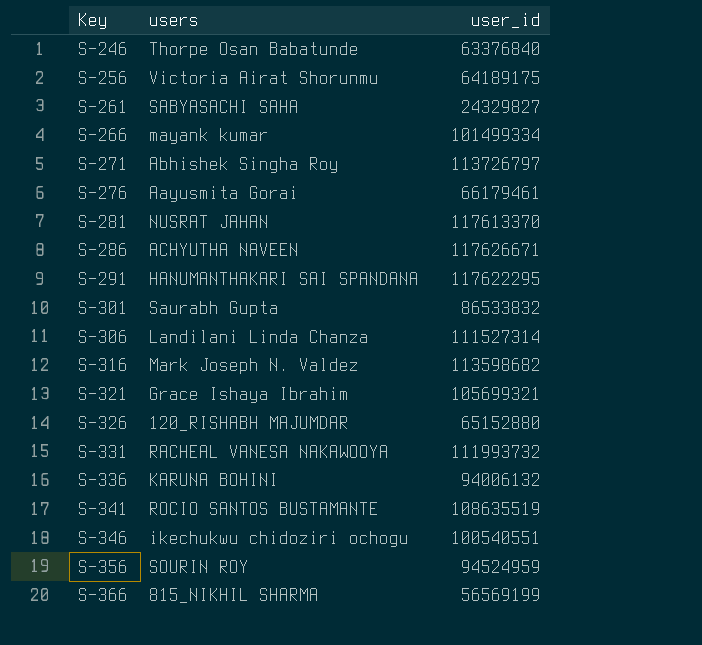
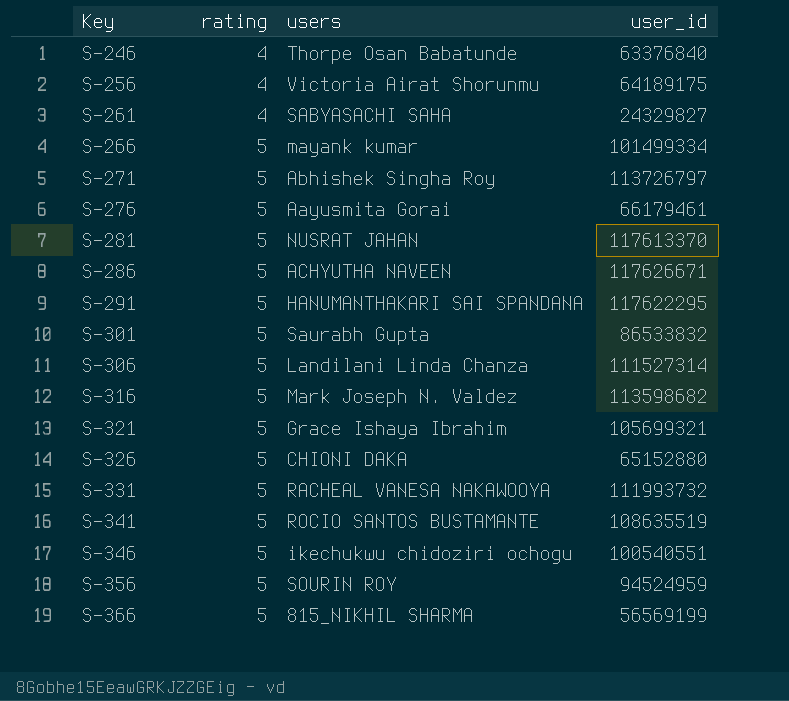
column rating | position: none -> 2
row S-336: KARUNA BOHINI | 94006132 -> none
S-326 | users: 120_RISHABH MAJUMDAR -> CHIONI DAKA

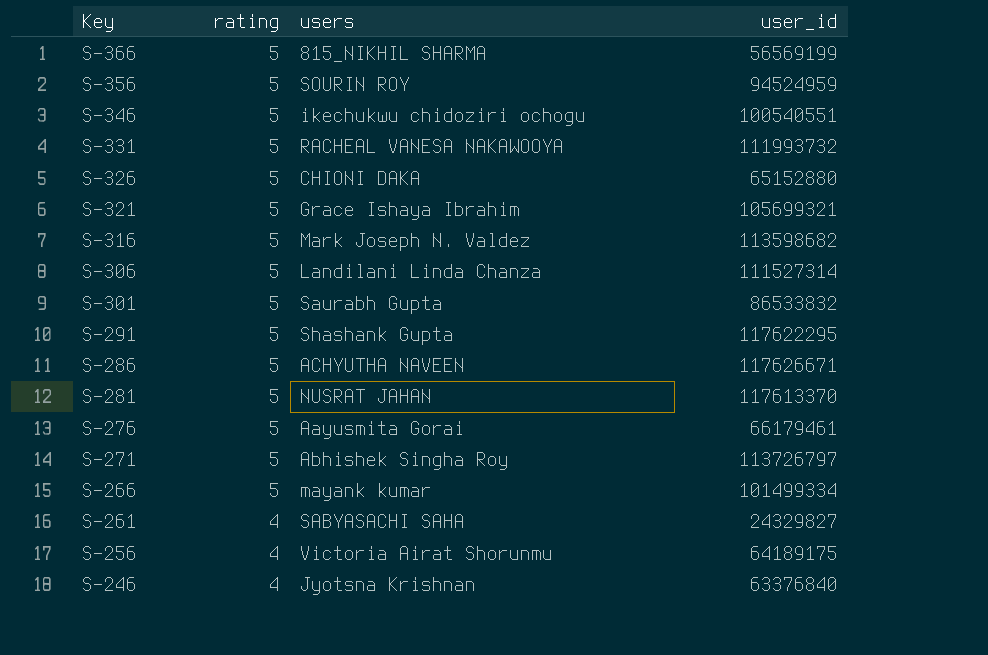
row order: Key ascending -> Key descending
row S-341: 5 | ROCIO SANTOS BUSTAMANTE | 108635519 -> none
S-291 | users: HANUMANTHAKARI SAI SPANDANA -> Shashank Gupta
S-246 | users: Thorpe Osan Babatunde -> Jyotsna Krishnan

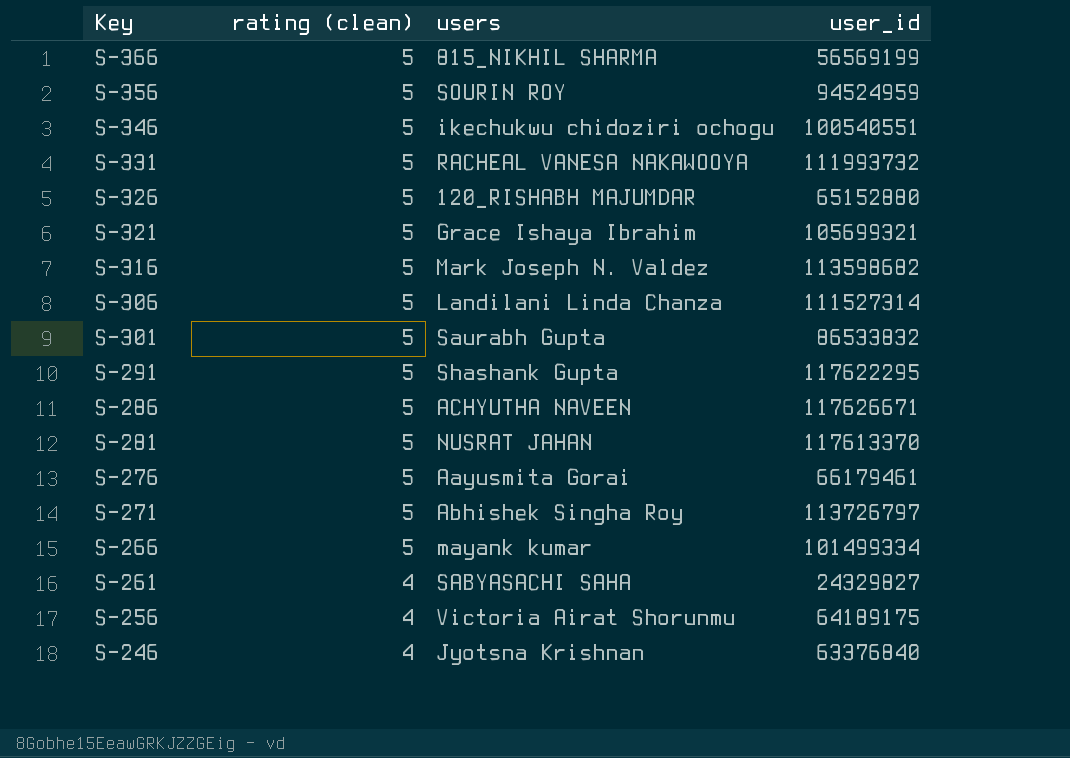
column name: rating -> rating (clean)
S-326 | users: CHIONI DAKA -> 120_RISHABH MAJUMDAR

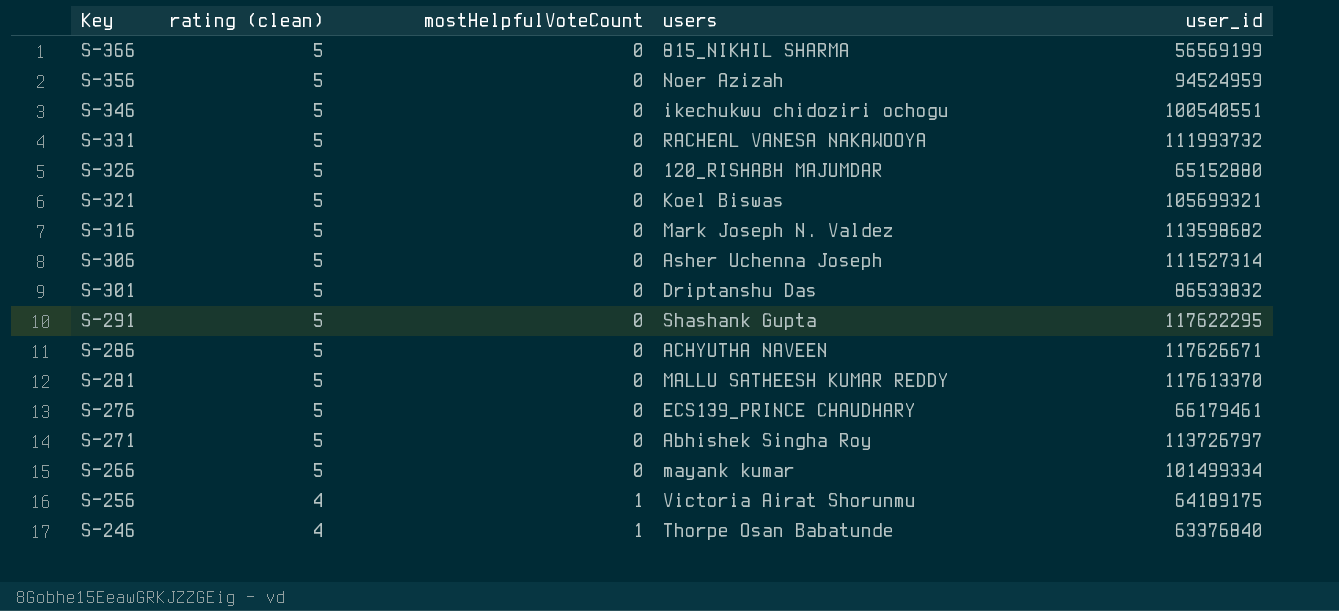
column mostHelpfulVoteCount | position: none -> 3
row S-261: 4 | SABYASACHI SAHA | 24329827 -> none
S-356 | users: SOURIN ROY -> Noer Azizah
S-321 | users: Grace Ishaya Ibrahim -> Koel Biswas
S-306 | users: Landilani Linda Chanza -> Asher Uchenna Joseph
S-301 | users: Saurabh Gupta -> Driptanshu Das
S-281 | users: NUSRAT JAHAN -> MALLU SATHEESH KUMAR REDDY
S-276 | users: Aayusmita Gorai -> ECS139_PRINCE CHAUDHARY
S-246 | users: Jyotsna Krishnan -> Thorpe Osan Babatunde

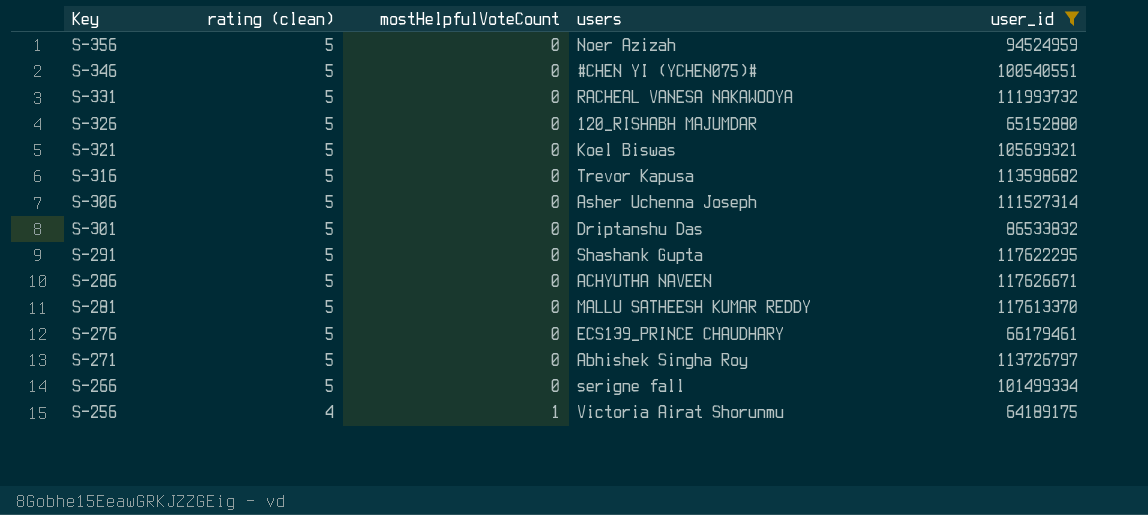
filter: none -> user_id >= 64189175
S-346 | users: ikechukwu chidoziri ochogu -> #CHEN YI (YCHEN075)#
S-316 | users: Mark Joseph N. Valdez -> Trevor Kapusa
S-266 | users: mayank kumar -> serigne fall

